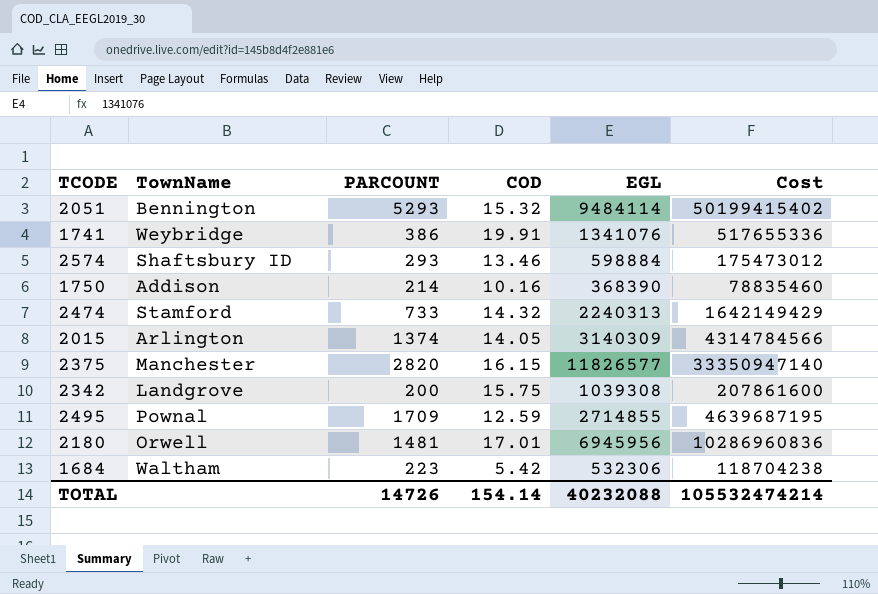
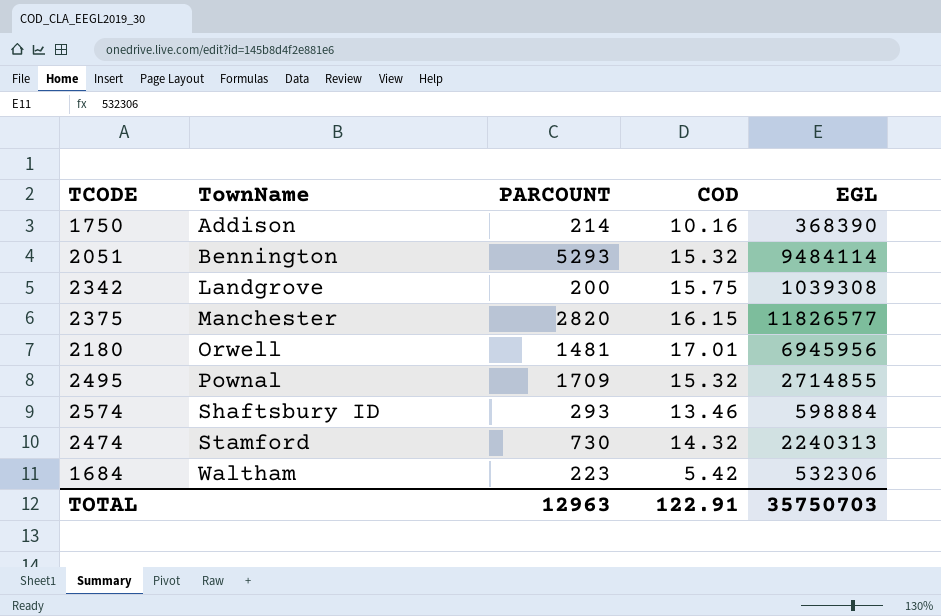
row order: none -> TownName ascending
column Cost | formula: [PARCOUNT] * [EGL] -> none
row 1741: Weybridge | 386 | 19.91 | 1341076 | 517655336 -> none
row 2015: Arlington | 1374 | 14.05 | 3140309 | 4314784566 -> none
2495 | COD: 12.59 -> 15.32
2474 | PARCOUNT: 733 -> 730
TOTAL | PARCOUNT: 14726 -> 12963
TOTAL | COD: 154.14 -> 122.91
TOTAL | EGL: 40232088 -> 35750703

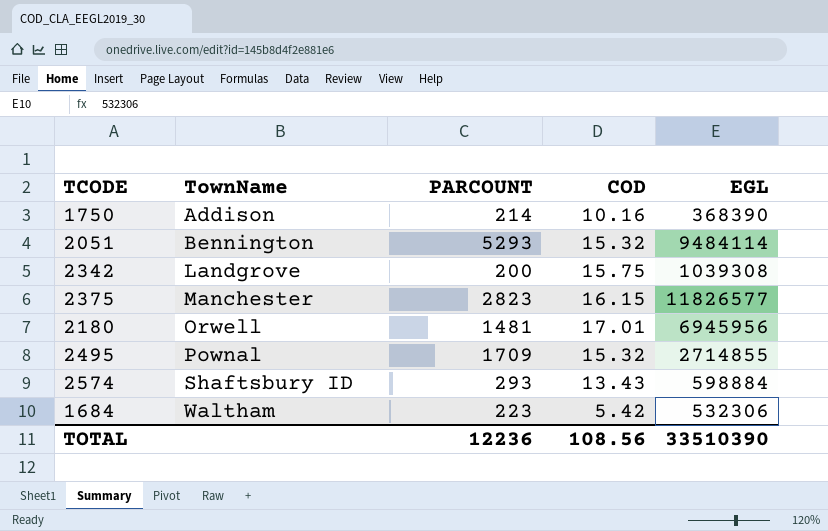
row 2474: Stamford | 730 | 14.32 | 2240313 -> none
2375 | PARCOUNT: 2820 -> 2823
2574 | COD: 13.46 -> 13.43
TOTAL | PARCOUNT: 12963 -> 12236
TOTAL | COD: 122.91 -> 108.56
TOTAL | EGL: 35750703 -> 33510390

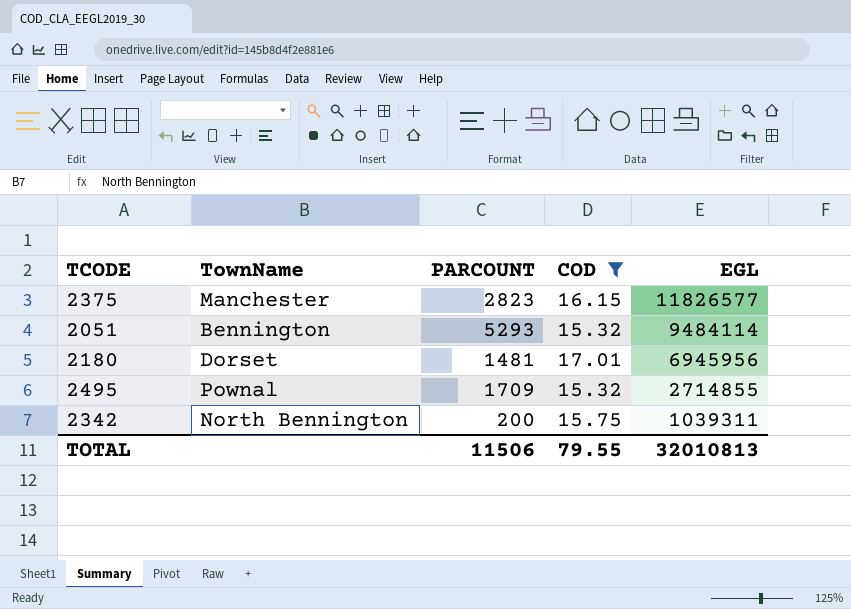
filter: none -> COD >= 15.32
row order: TownName ascending -> EGL descending
2180 | TownName: Orwell -> Dorset
2342 | TownName: Landgrove -> North Bennington
2342 | EGL: 1039308 -> 1039311
TOTAL | PARCOUNT: 12236 -> 11506
TOTAL | COD: 108.56 -> 79.55
TOTAL | EGL: 33510390 -> 32010813

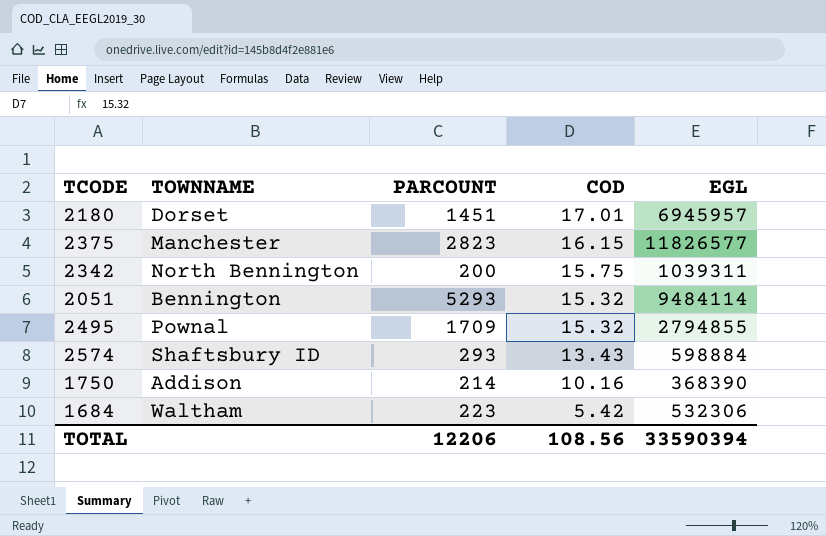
filter: COD >= 15.32 -> none
row order: EGL descending -> COD descending
column name: TownName -> TOWNNAME
2180 | PARCOUNT: 1481 -> 1451
2180 | EGL: 6945956 -> 6945957
2495 | EGL: 2714855 -> 2794855
TOTAL | PARCOUNT: 11506 -> 12206
TOTAL | COD: 79.55 -> 108.56
TOTAL | EGL: 32010813 -> 33590394

